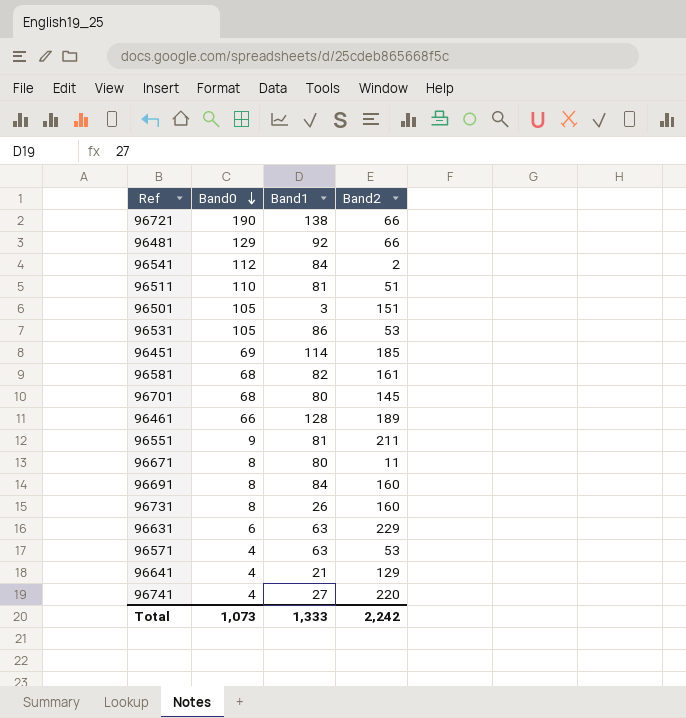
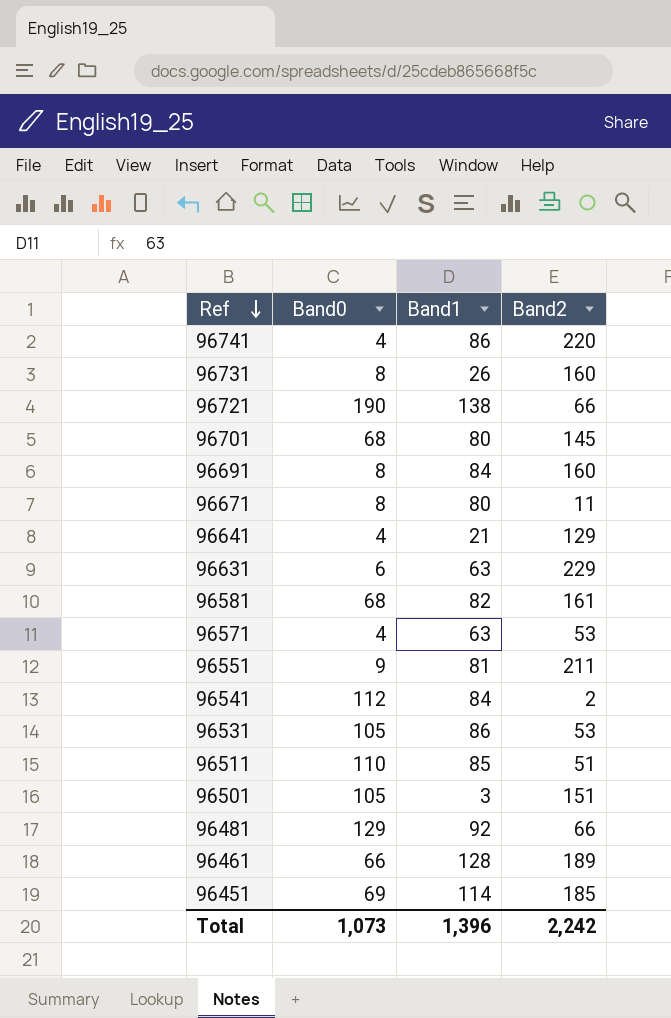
row order: Band0 descending -> Ref descending
96741 | Band1: 27 -> 86
96511 | Band1: 81 -> 85
Total | Band1: 1,333 -> 1,396

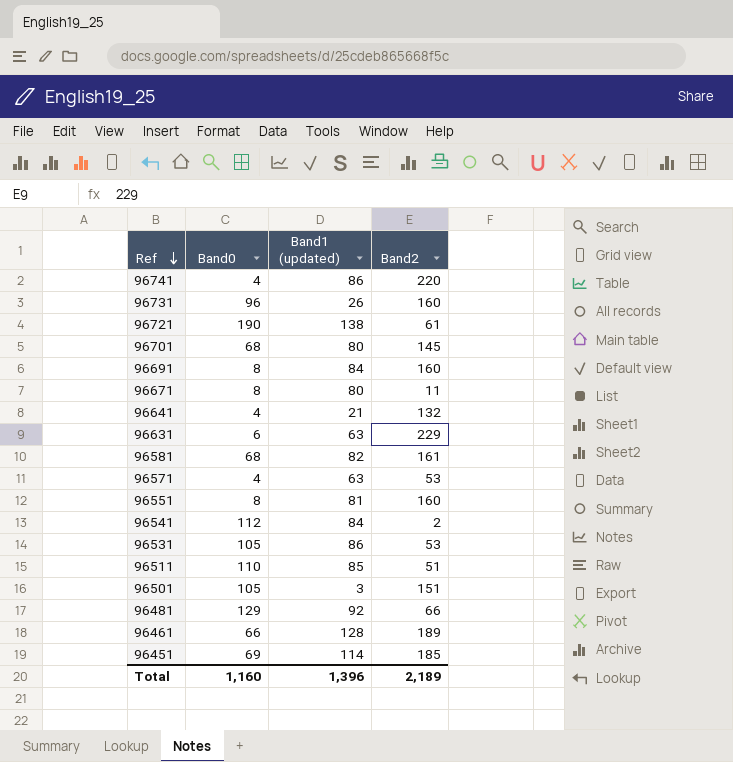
column name: Band1 -> Band1 (updated)
96731 | Band0: 8 -> 96
96721 | Band2: 66 -> 61
96641 | Band2: 129 -> 132
96551 | Band0: 9 -> 8
96551 | Band2: 211 -> 160
Total | Band0: 1,073 -> 1,160
Total | Band2: 2,242 -> 2,189

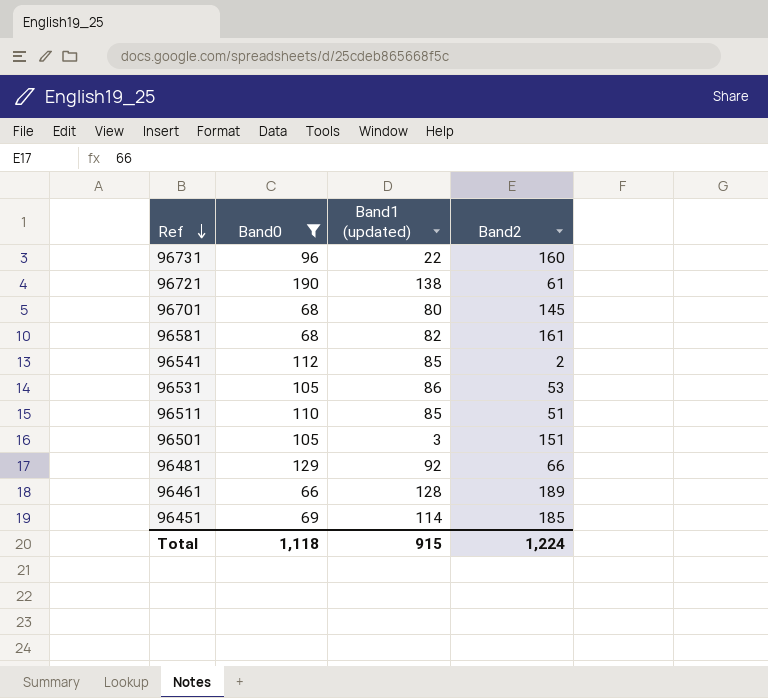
filter: none -> Band0 >= 66
96731 | Band1 (updated): 26 -> 22
96541 | Band1 (updated): 84 -> 85
Total | Band0: 1,160 -> 1,118
Total | Band1 (updated): 1,396 -> 915
Total | Band2: 2,189 -> 1,224

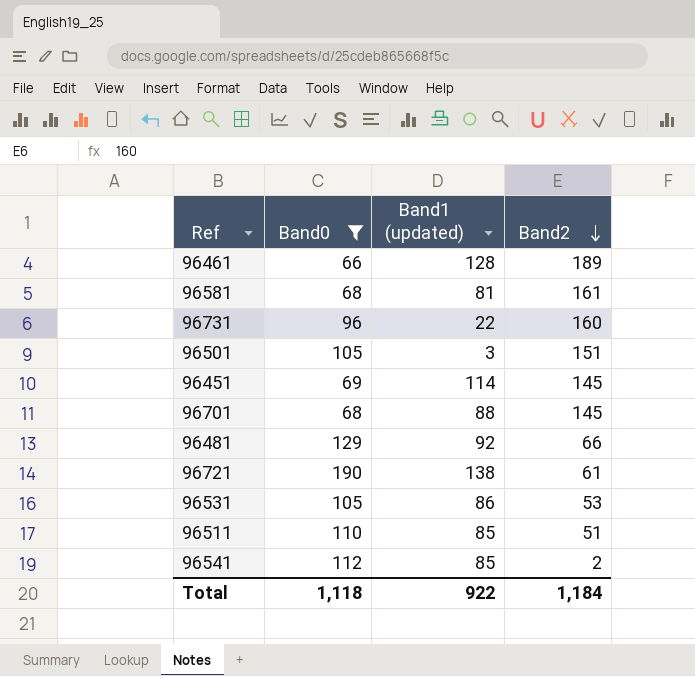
row order: Ref descending -> Band2 descending
96581 | Band1 (updated): 82 -> 81
96451 | Band2: 185 -> 145
96701 | Band1 (updated): 80 -> 88
Total | Band1 (updated): 915 -> 922
Total | Band2: 1,224 -> 1,184

